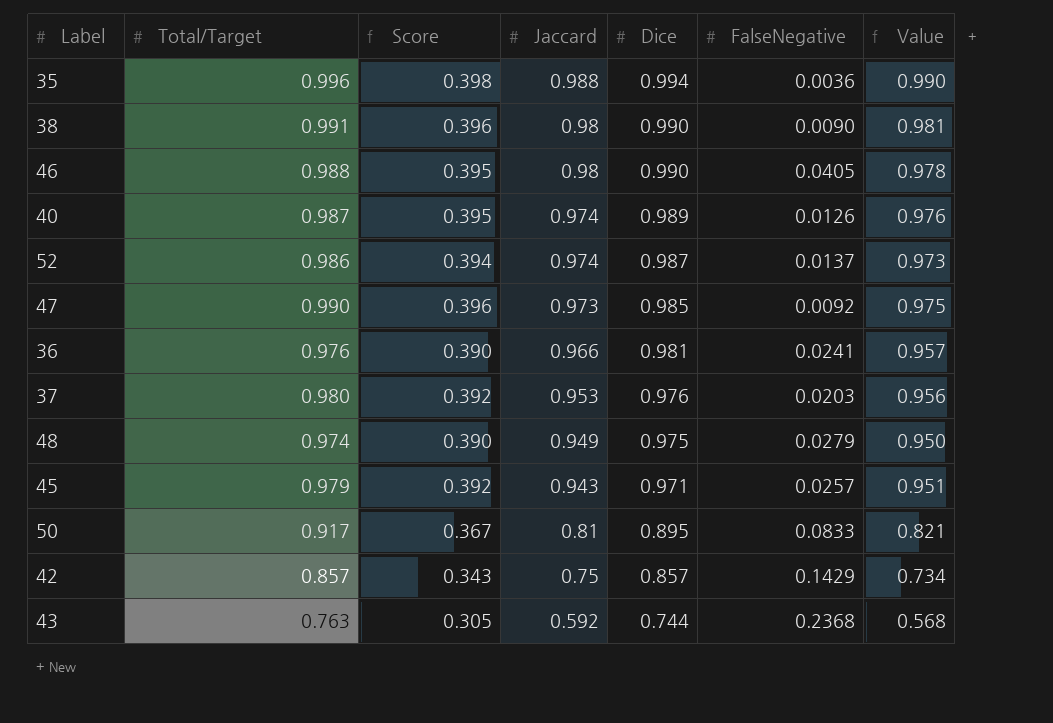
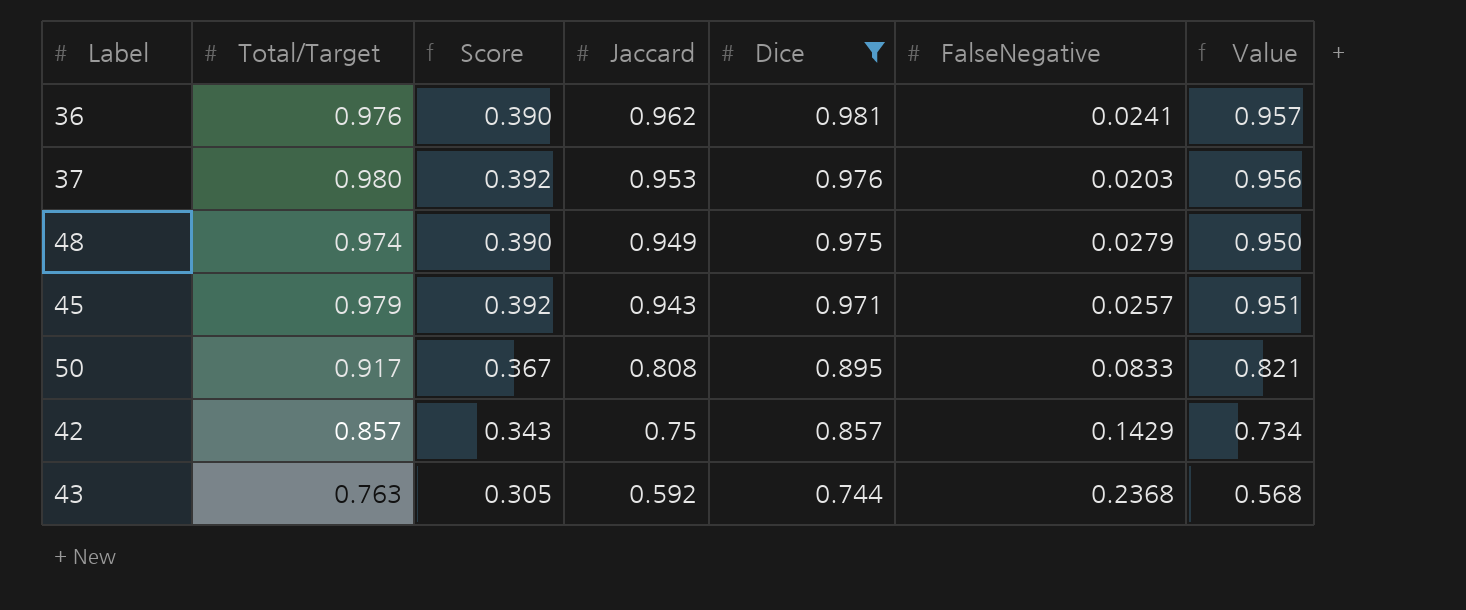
filter: none -> Dice <= 0.981
36 | Jaccard: 0.966 -> 0.962
50 | Jaccard: 0.81 -> 0.808

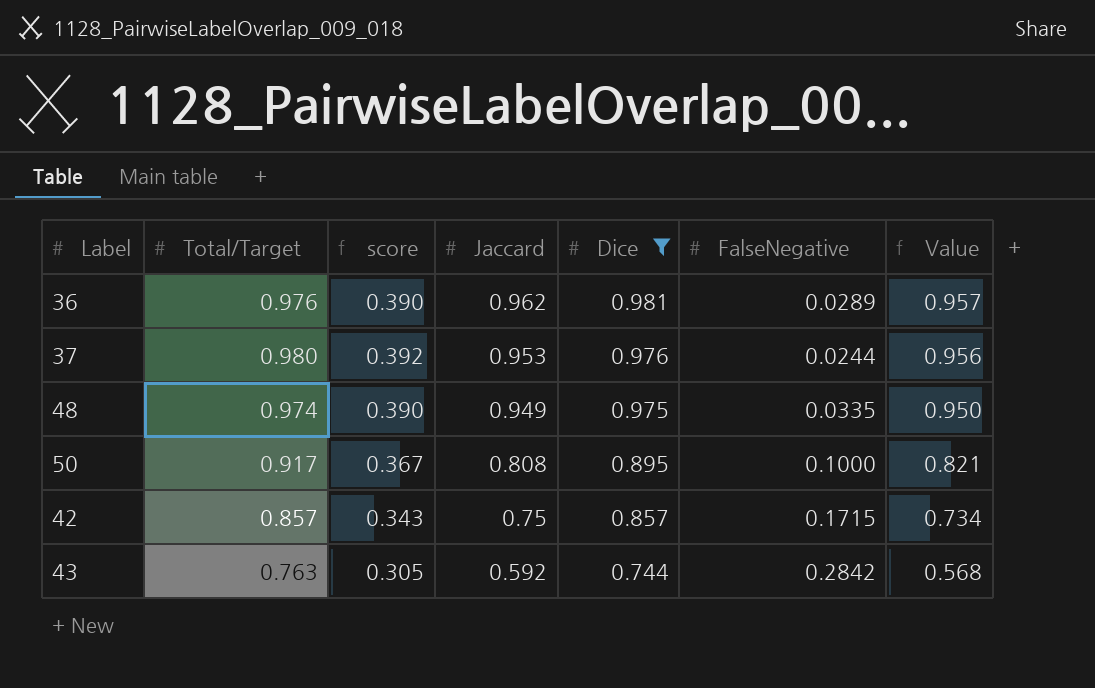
column name: Score -> score
row 45: 0.979 | 0.392 | 0.943 | 0.971 | 0.0257 | 0.951 -> none
36 | FalseNegative: 0.0241 -> 0.0289
37 | FalseNegative: 0.0203 -> 0.0244
48 | FalseNegative: 0.0279 -> 0.0335
50 | FalseNegative: 0.0833 -> 0.1000
42 | FalseNegative: 0.1429 -> 0.1715
43 | FalseNegative: 0.2368 -> 0.2842

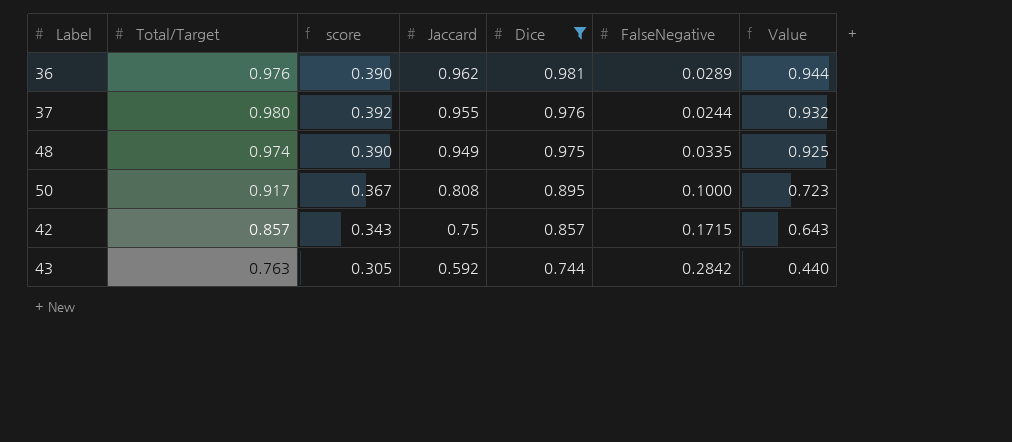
column Value | formula: [Total/Target] * [Dice] -> [Jaccard] * [Dice]
37 | Jaccard: 0.953 -> 0.955

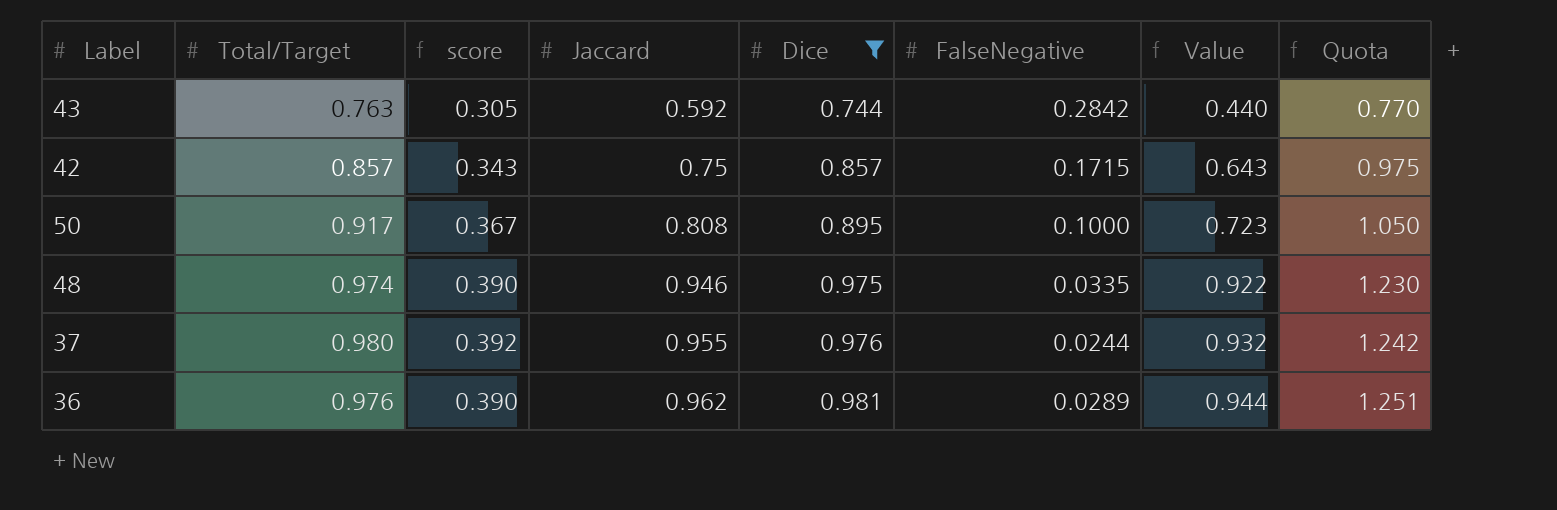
row order: Jaccard descending -> Jaccard ascending
column Quota | formula: none -> [Jaccard] * 1.3
48 | Jaccard: 0.949 -> 0.946
48 | Value: 0.925 -> 0.922

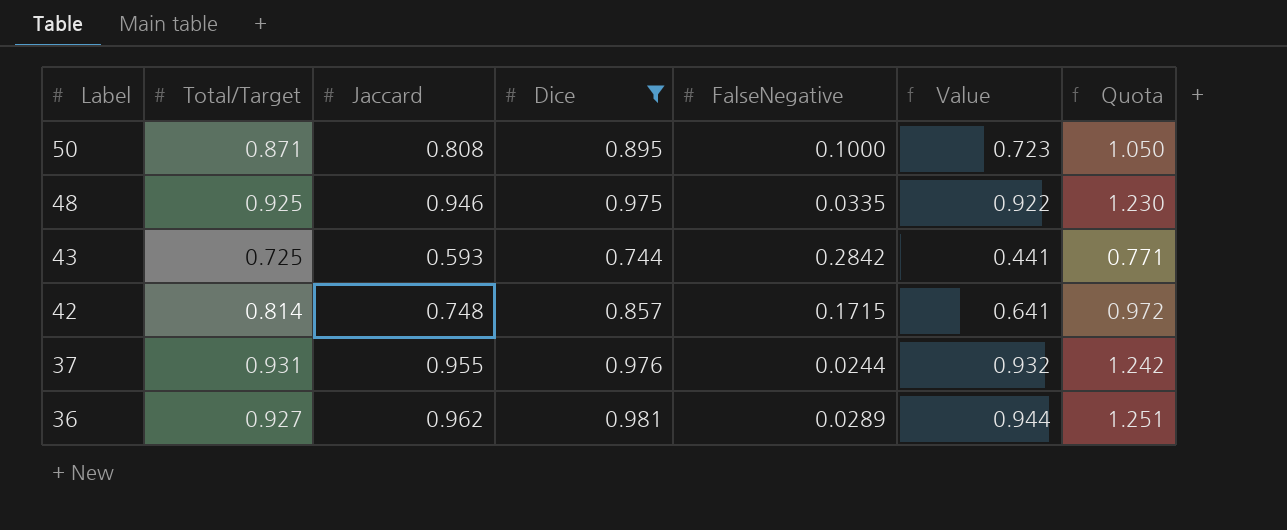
row order: Jaccard ascending -> Label descending
column score | formula: [Total/Target] * 0.4 -> none
50 | Total/Target: 0.917 -> 0.871
48 | Total/Target: 0.974 -> 0.925
43 | Total/Target: 0.763 -> 0.725
43 | Jaccard: 0.592 -> 0.593
43 | Value: 0.440 -> 0.441
43 | Quota: 0.770 -> 0.771
42 | Total/Target: 0.857 -> 0.814
42 | Jaccard: 0.75 -> 0.748
42 | Value: 0.643 -> 0.641
42 | Quota: 0.975 -> 0.972
37 | Total/Target: 0.980 -> 0.931
36 | Total/Target: 0.976 -> 0.927

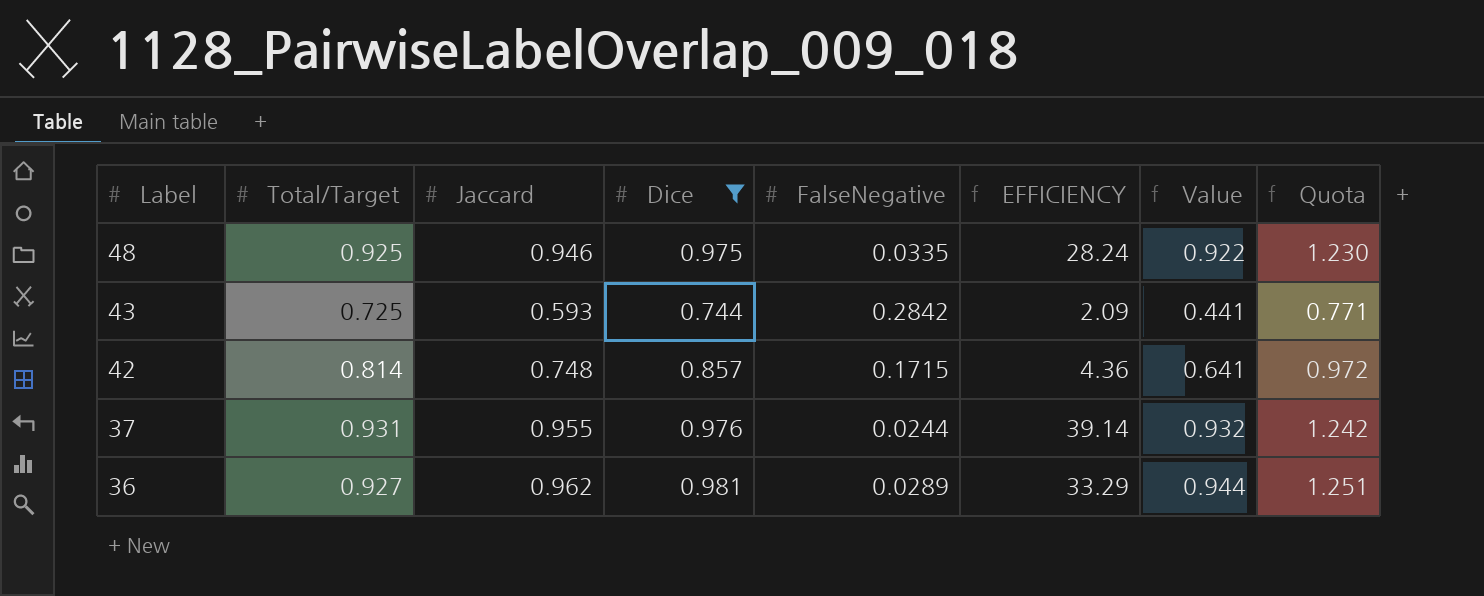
column EFFICIENCY | formula: none -> [Jaccard] / [FalseNegative]
row 50: 0.871 | 0.808 | 0.895 | 0.1000 | 0.723 | 1.050 -> none

